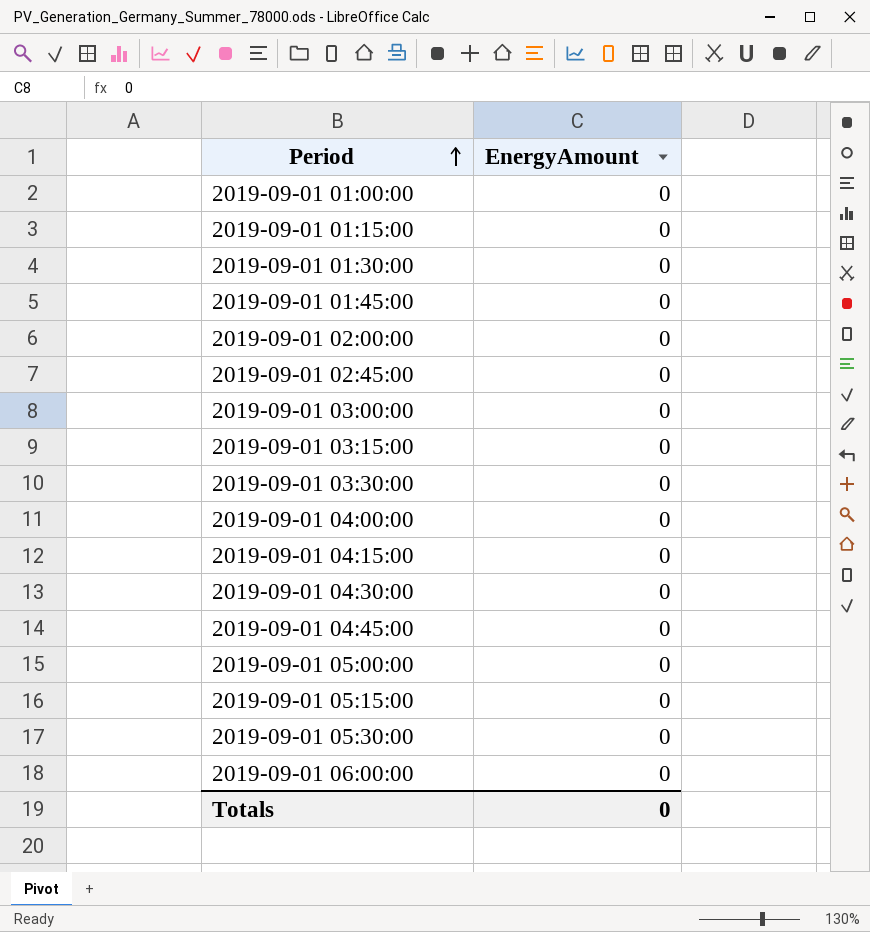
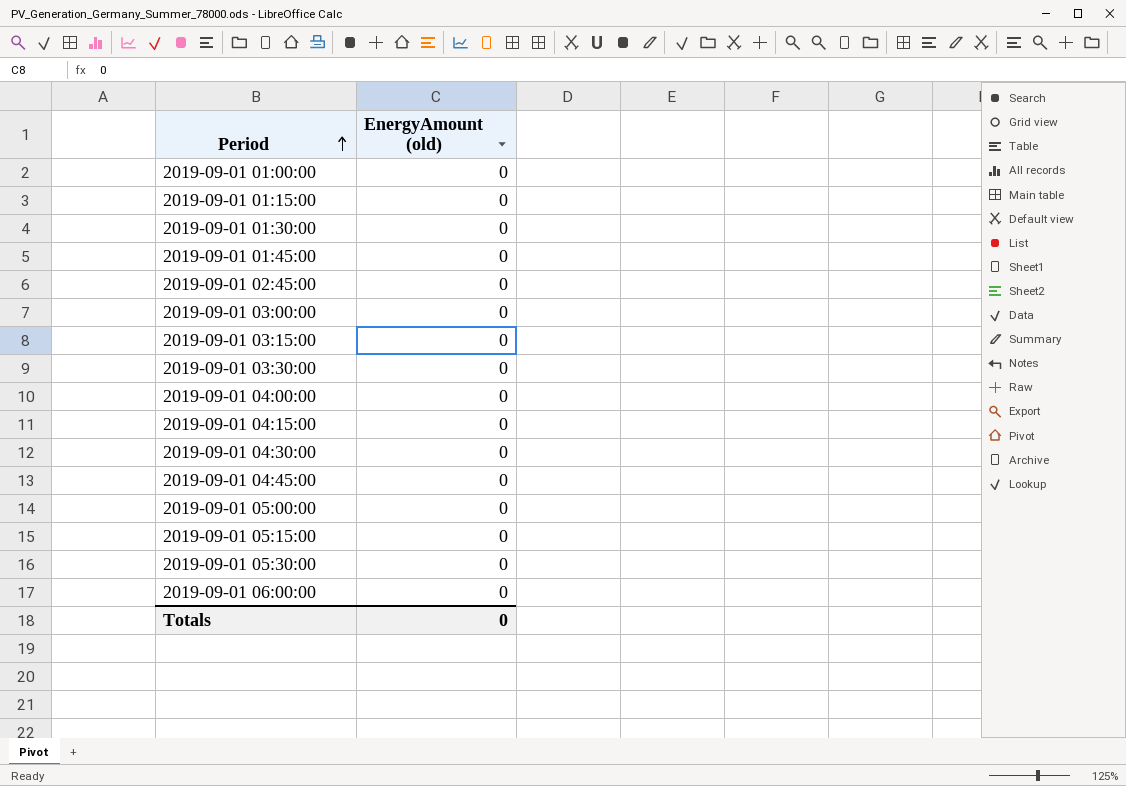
column name: EnergyAmount -> EnergyAmount (old)
row 2019-09-01 02:00:00: 0 -> none

